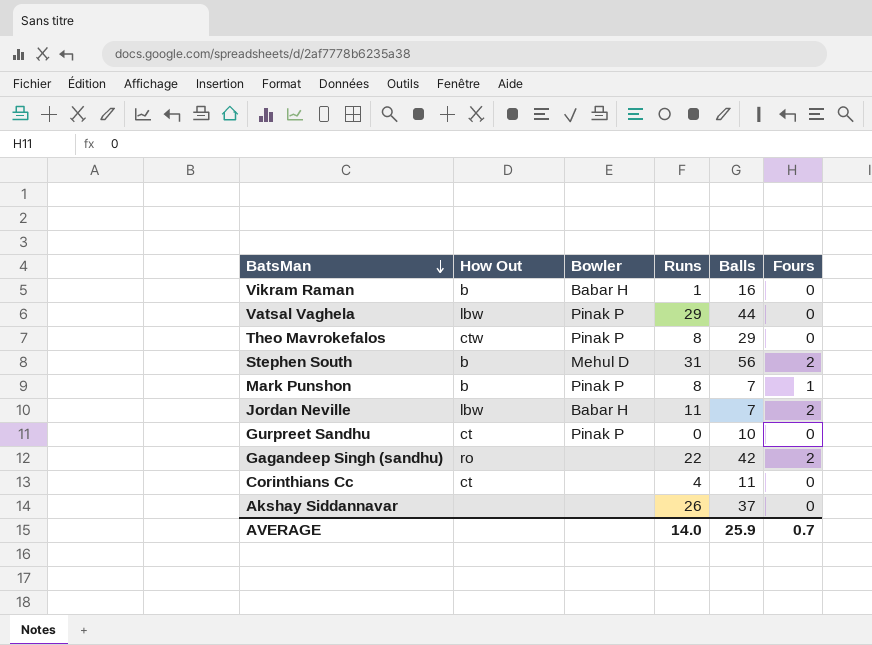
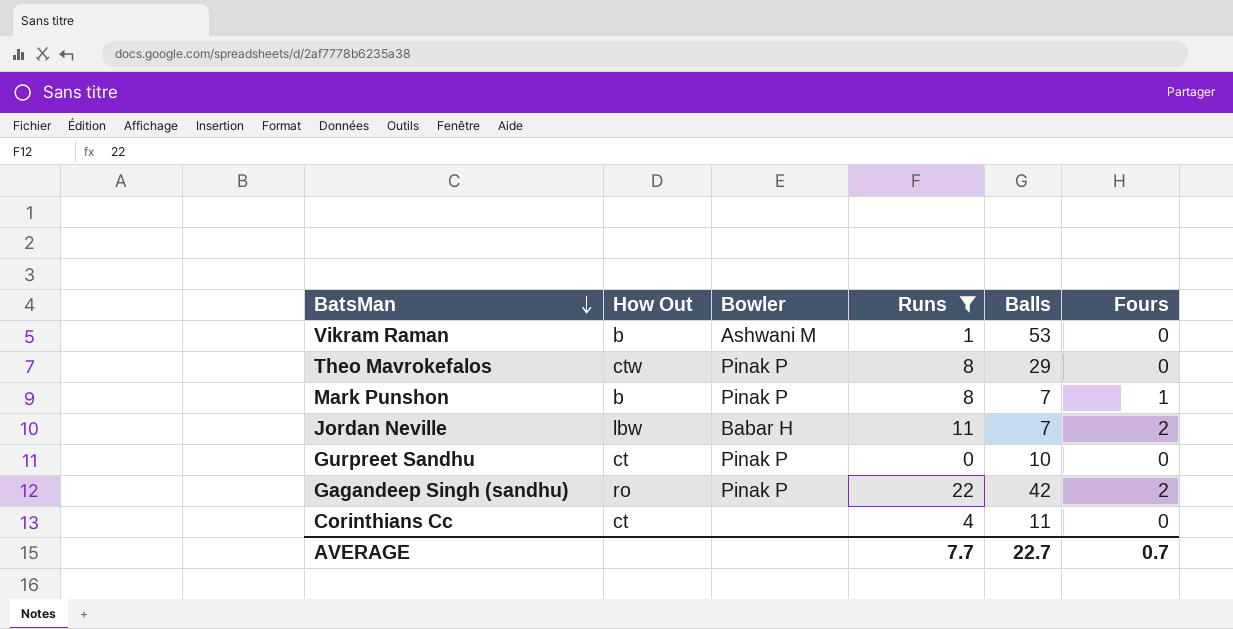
filter: none -> Runs <= 22
Vikram Raman | Bowler: Babar H -> Ashwani M
Vikram Raman | Balls: 16 -> 53
Gagandeep Singh (sandhu) | Bowler: none -> Pinak P
AVERAGE | Runs: 14.0 -> 7.7
AVERAGE | Balls: 25.9 -> 22.7

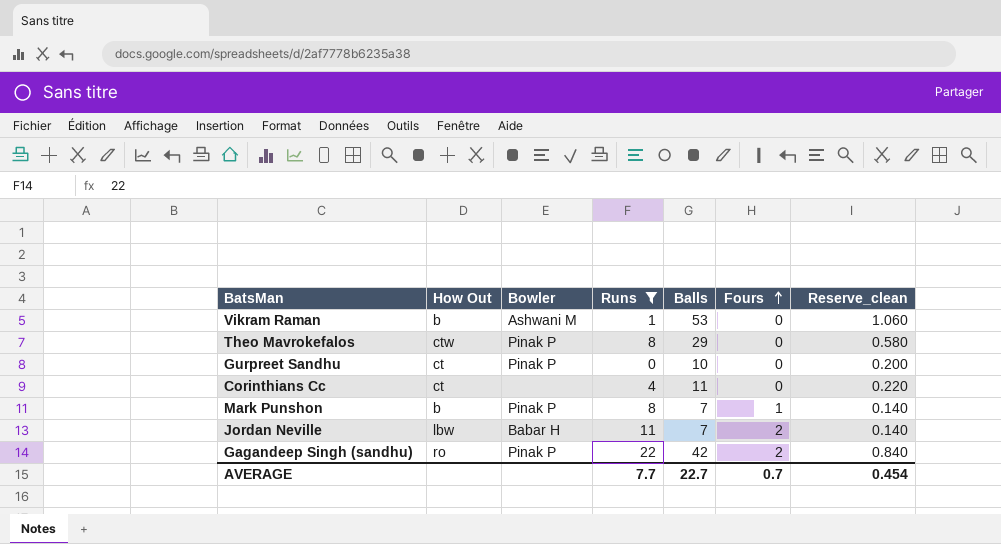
row order: BatsMan descending -> Fours ascending
column Reserve_clean | formula: none -> [Balls] * 0.02

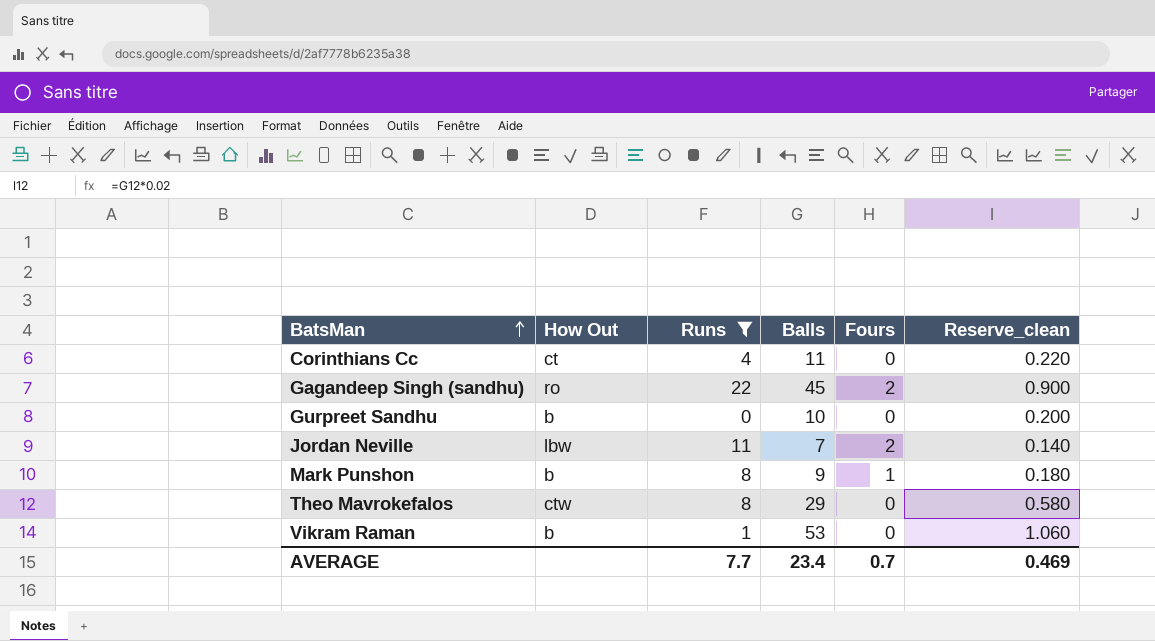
row order: Fours ascending -> BatsMan ascending
column Bowler | position: 3 -> none
Gagandeep Singh (sandhu) | Balls: 42 -> 45
Gagandeep Singh (sandhu) | Reserve_clean: 0.840 -> 0.900
Gurpreet Sandhu | How Out: ct -> b
Mark Punshon | Balls: 7 -> 9
Mark Punshon | Reserve_clean: 0.140 -> 0.180
AVERAGE | Balls: 22.7 -> 23.4
AVERAGE | Reserve_clean: 0.454 -> 0.469

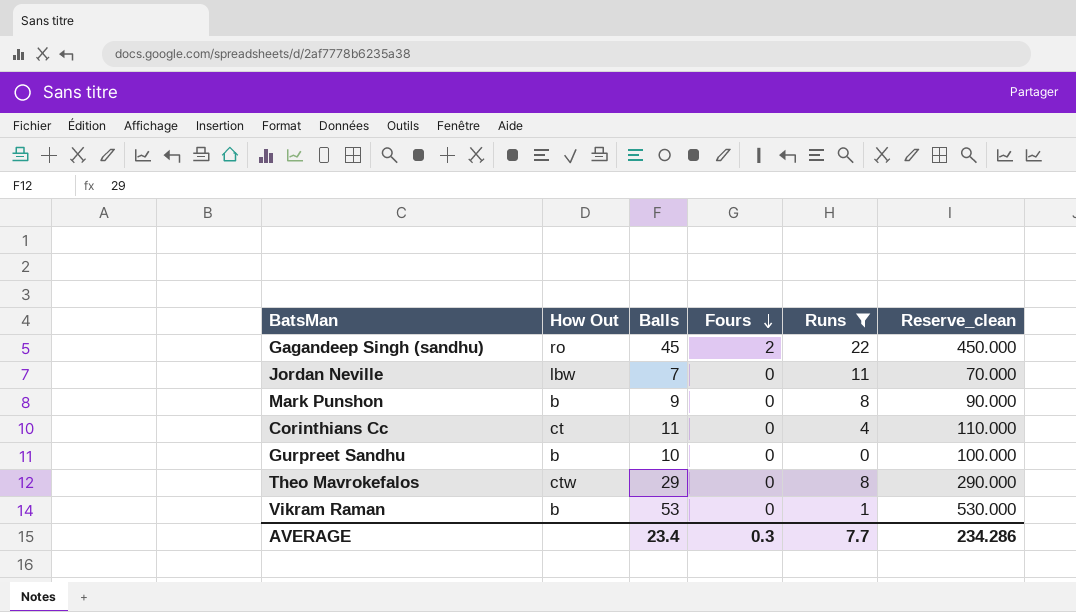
row order: BatsMan ascending -> Fours descending
column Runs | position: 3 -> 5
column Reserve_clean | formula: [Balls] * 0.02 -> [Balls] * 10
Jordan Neville | Fours: 2 -> 0
Mark Punshon | Fours: 1 -> 0
AVERAGE | Fours: 0.7 -> 0.3
AVERAGE | Reserve_clean: 0.469 -> 234.286

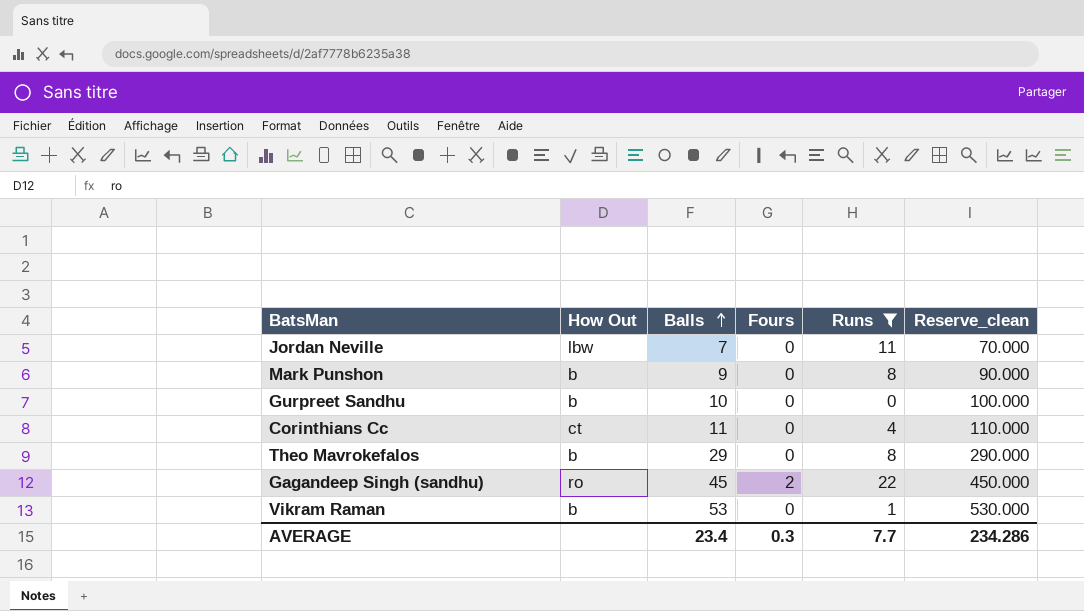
row order: Fours descending -> Balls ascending
Theo Mavrokefalos | How Out: ctw -> b

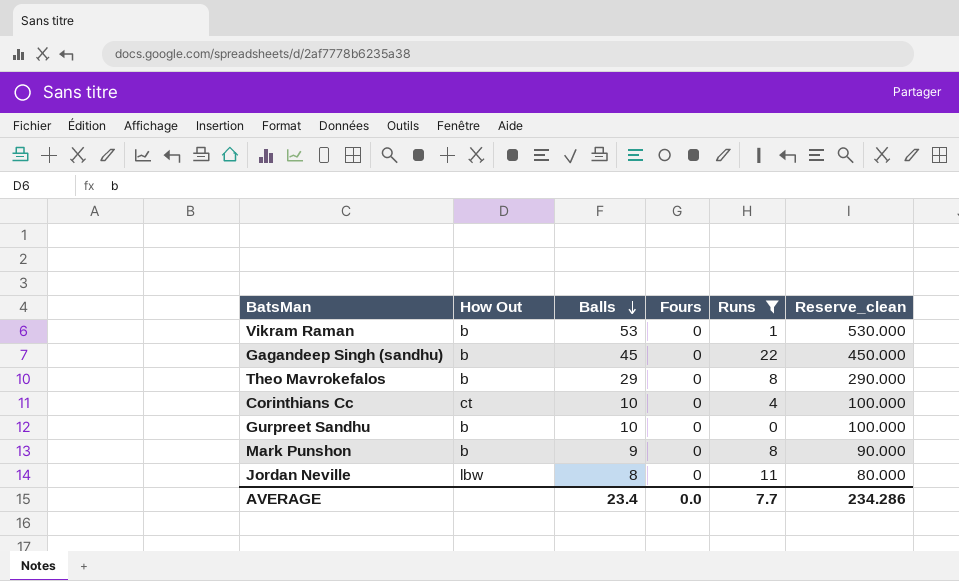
row order: Balls ascending -> Balls descending
Gagandeep Singh (sandhu) | How Out: ro -> b
Gagandeep Singh (sandhu) | Fours: 2 -> 0
Corinthians Cc | Balls: 11 -> 10
Corinthians Cc | Reserve_clean: 110.000 -> 100.000
Jordan Neville | Balls: 7 -> 8
Jordan Neville | Reserve_clean: 70.000 -> 80.000
AVERAGE | Fours: 0.3 -> 0.0

